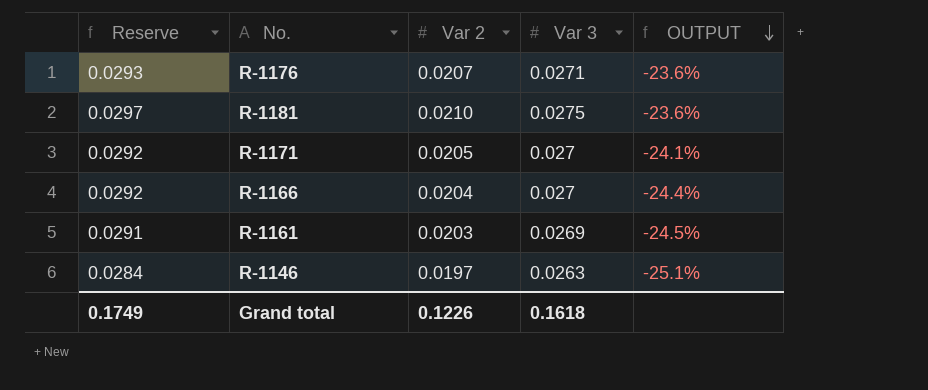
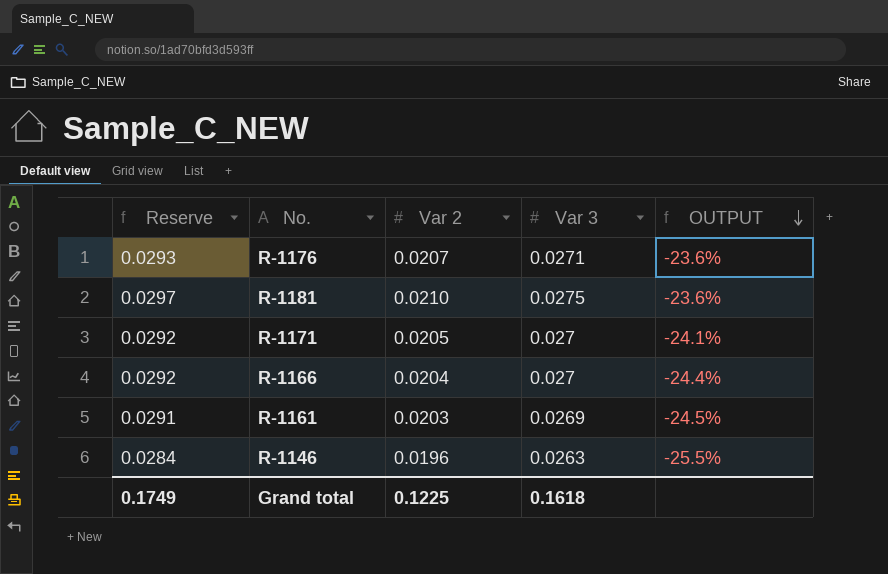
R-1146 | Var 2: 0.0197 -> 0.0196
R-1146 | OUTPUT: -25.1% -> -25.5%
Grand total | Var 2: 0.1226 -> 0.1225

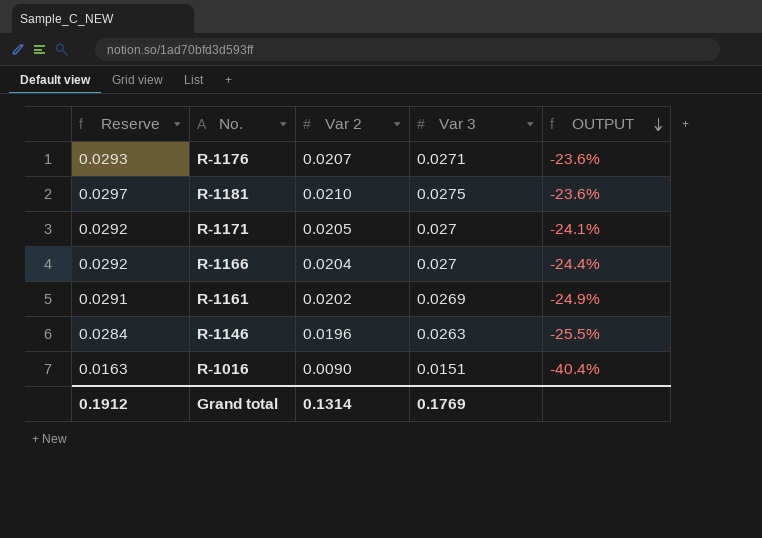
R-1161 | Var 2: 0.0203 -> 0.0202
R-1161 | OUTPUT: -24.5% -> -24.9%
row R-1016: none -> 0.0163 | 0.0090 | 0.0151 | -40.4%
Grand total | Reserve: 0.1749 -> 0.1912
Grand total | Var 2: 0.1225 -> 0.1314
Grand total | Var 3: 0.1618 -> 0.1769

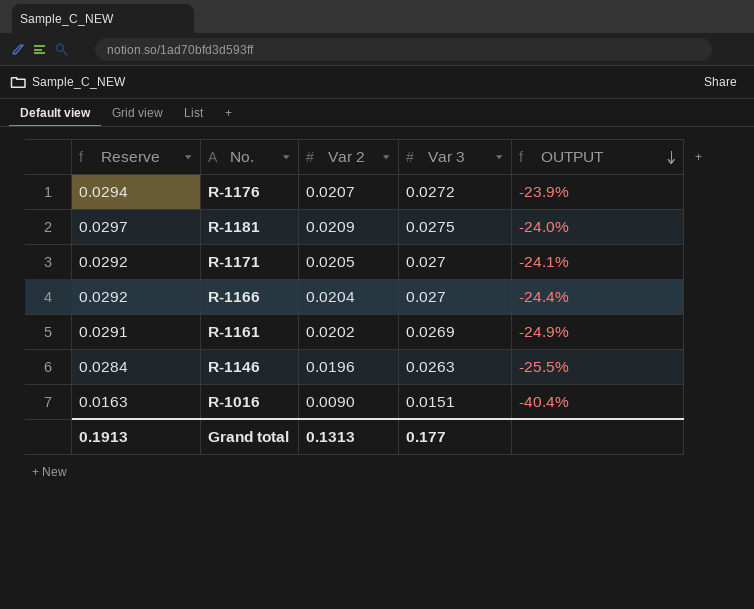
R-1176 | Reserve: 0.0293 -> 0.0294
R-1176 | Var 3: 0.0271 -> 0.0272
R-1176 | OUTPUT: -23.6% -> -23.9%
R-1181 | Var 2: 0.0210 -> 0.0209
R-1181 | OUTPUT: -23.6% -> -24.0%
Grand total | Reserve: 0.1912 -> 0.1913
Grand total | Var 2: 0.1314 -> 0.1313
Grand total | Var 3: 0.1769 -> 0.177

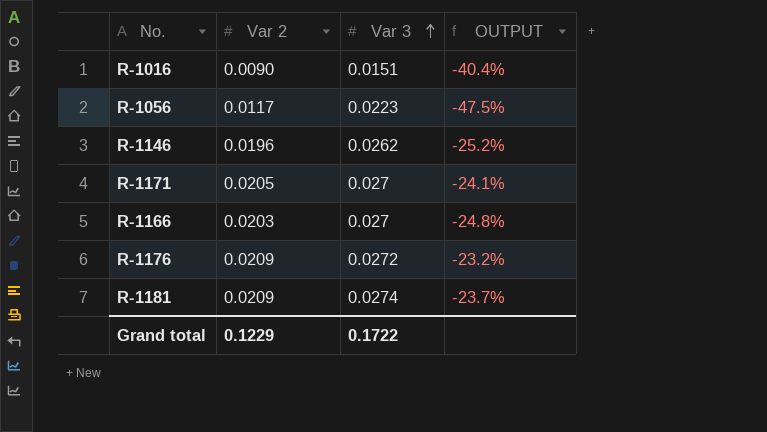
row order: OUTPUT descending -> Var 3 ascending
column Reserve | formula: [Var 3] * 1.08 -> none
row R-1161: 0.0291 | 0.0202 | 0.0269 | -24.9% -> none
row R-1056: none -> 0.0117 | 0.0223 | -47.5%
R-1146 | Var 3: 0.0263 -> 0.0262
R-1146 | OUTPUT: -25.5% -> -25.2%
R-1166 | Var 2: 0.0204 -> 0.0203
R-1166 | OUTPUT: -24.4% -> -24.8%
R-1176 | Var 2: 0.0207 -> 0.0209
R-1176 | OUTPUT: -23.9% -> -23.2%
R-1181 | Var 3: 0.0275 -> 0.0274
R-1181 | OUTPUT: -24.0% -> -23.7%
Grand total | Var 2: 0.1313 -> 0.1229
Grand total | Var 3: 0.177 -> 0.1722

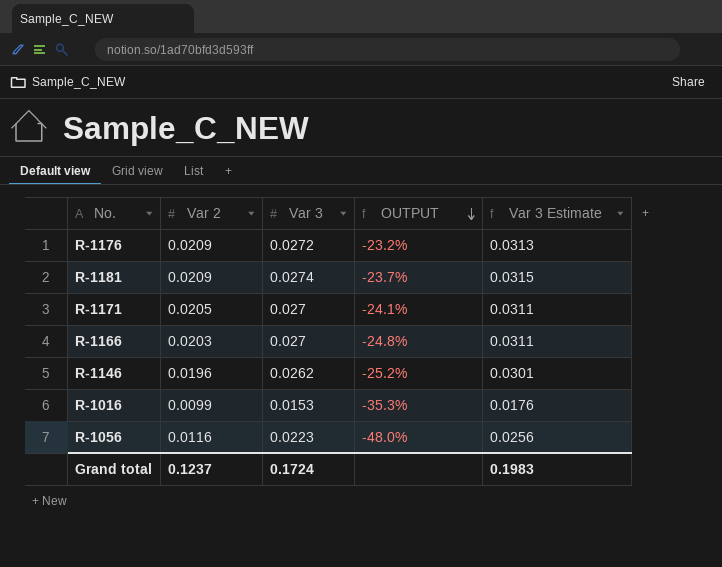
row order: Var 3 ascending -> OUTPUT descending
column Var 3 Estimate | formula: none -> [Var 3] * 1.15
R-1016 | Var 2: 0.0090 -> 0.0099
R-1016 | Var 3: 0.0151 -> 0.0153
R-1016 | OUTPUT: -40.4% -> -35.3%
R-1056 | Var 2: 0.0117 -> 0.0116
R-1056 | OUTPUT: -47.5% -> -48.0%
Grand total | Var 2: 0.1229 -> 0.1237
Grand total | Var 3: 0.1722 -> 0.1724

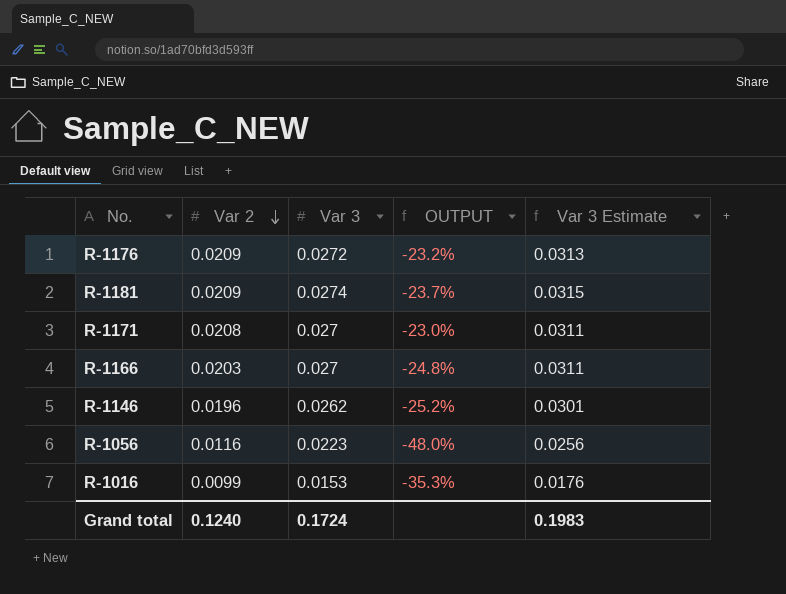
row order: OUTPUT descending -> Var 2 descending
R-1171 | Var 2: 0.0205 -> 0.0208
R-1171 | OUTPUT: -24.1% -> -23.0%
Grand total | Var 2: 0.1237 -> 0.1240

